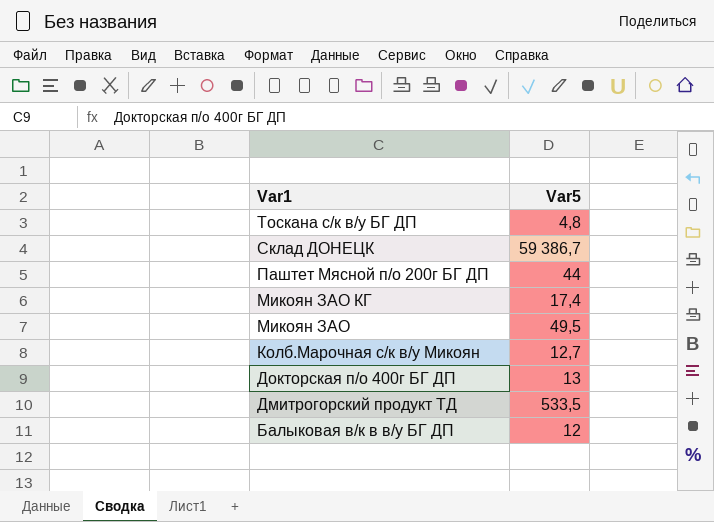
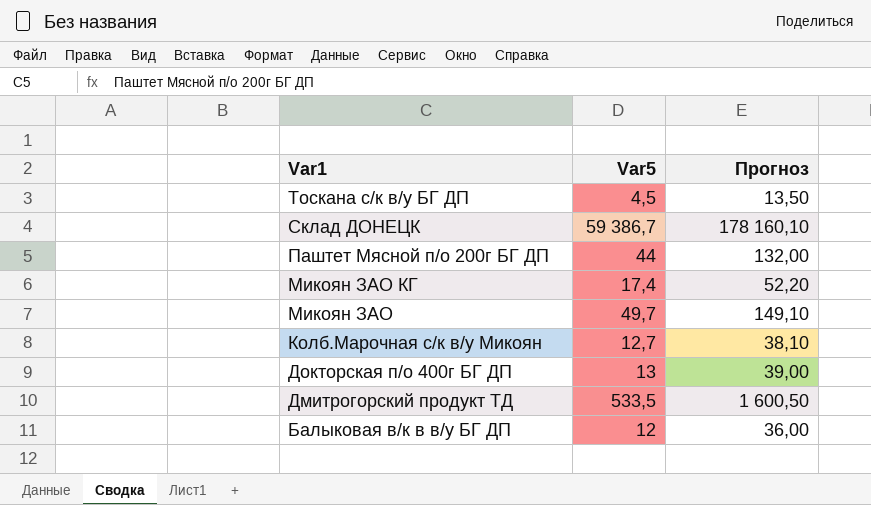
column Прогноз | formula: none -> [Var5] * 3
Тоскана с/к в/у БГ ДП | Var5: 4,8 -> 4,5
Микоян ЗАО | Var5: 49,5 -> 49,7

